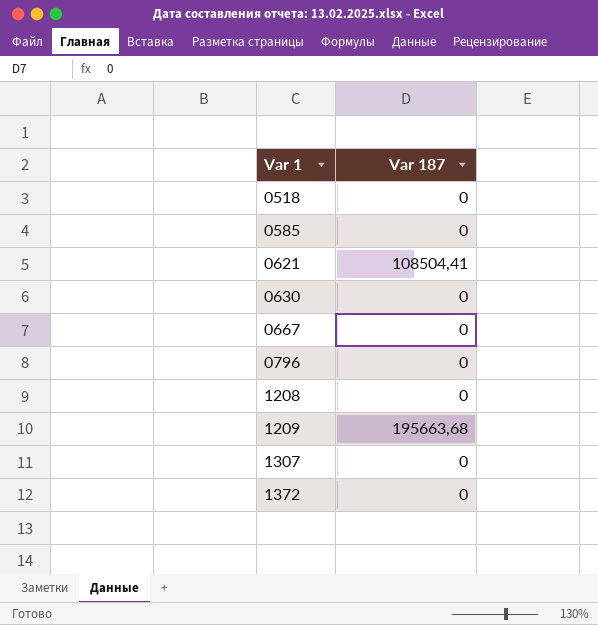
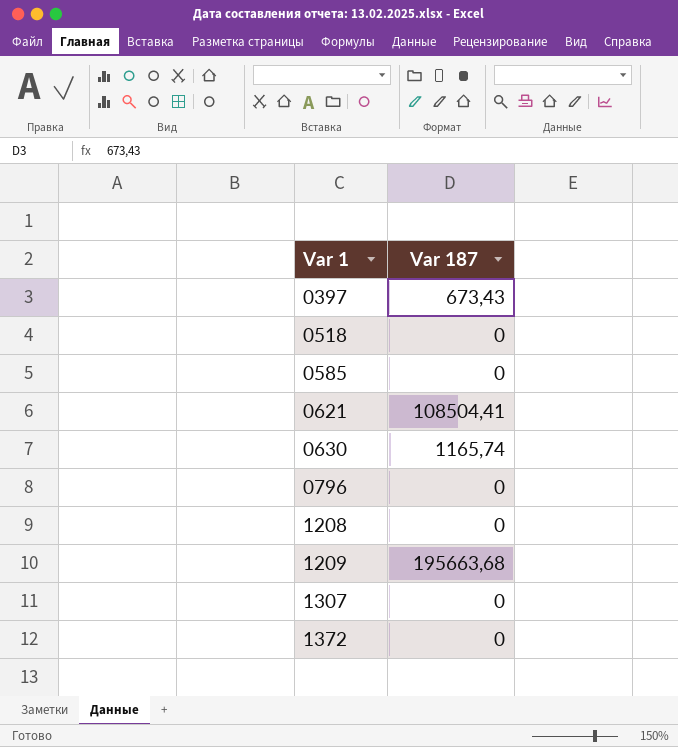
row 0667: 0 -> none
row 0397: none -> 673,43
0630 | Var 187: 0 -> 1165,74

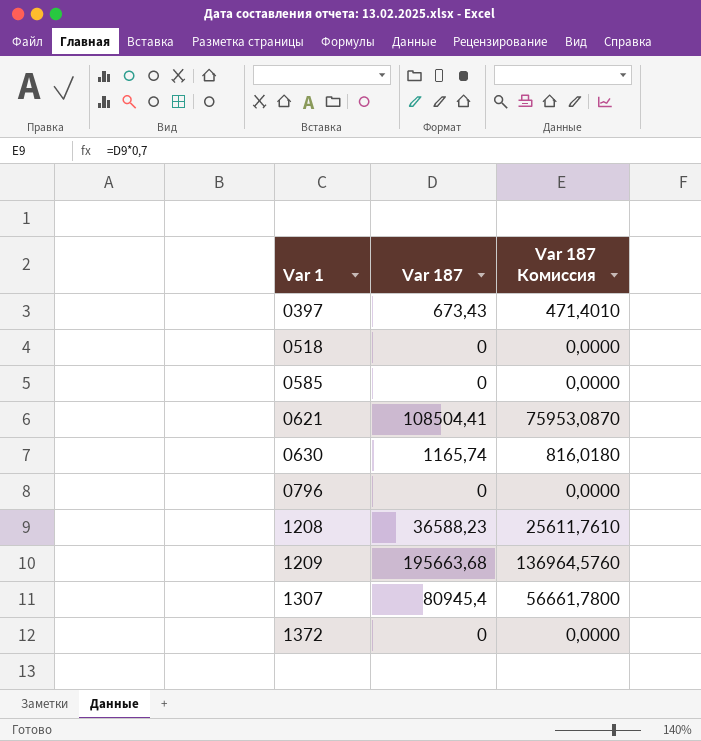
column Var 187 Комиссия | formula: none -> [Var 187] * 0,7
1208 | Var 187: 0 -> 36588,23
1307 | Var 187: 0 -> 80945,4

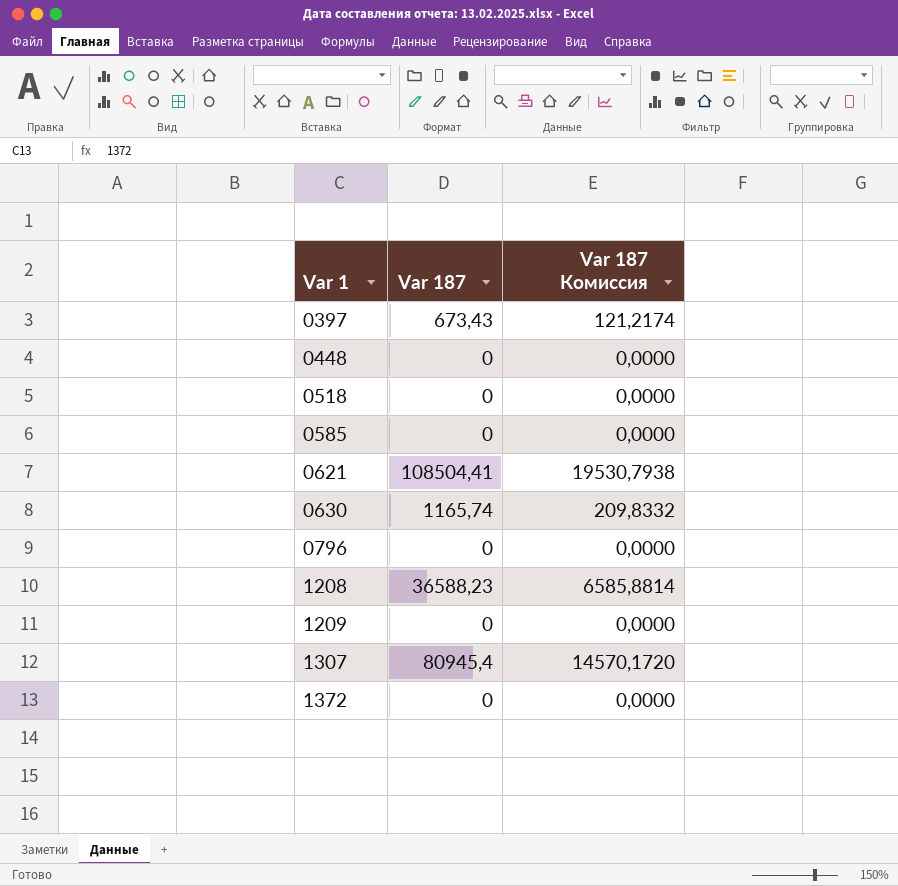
column Var 187 Комиссия | formula: [Var 187] * 0,7 -> [Var 187] * 0,18
row 0448: none -> 0 | 0,0000
1209 | Var 187: 195663,68 -> 0

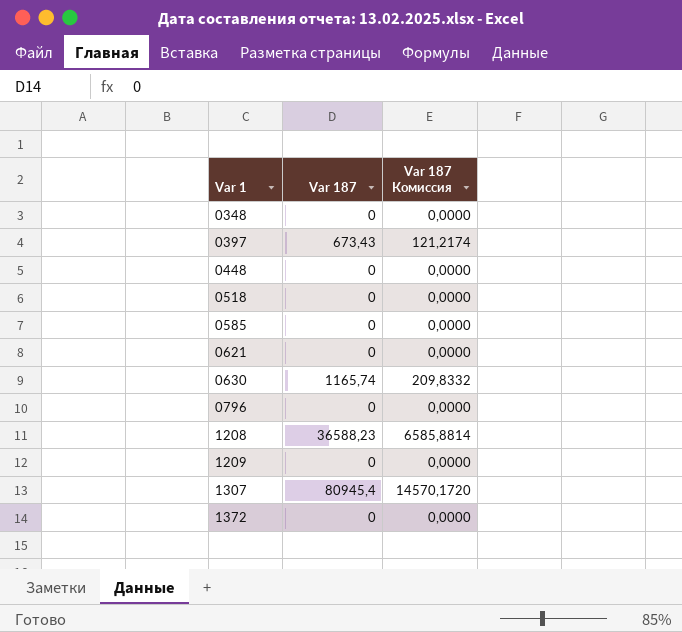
row 0348: none -> 0 | 0,0000
0621 | Var 187: 108504,41 -> 0
0621 | Var 187 Комиссия: 19530,7938 -> 0,0000

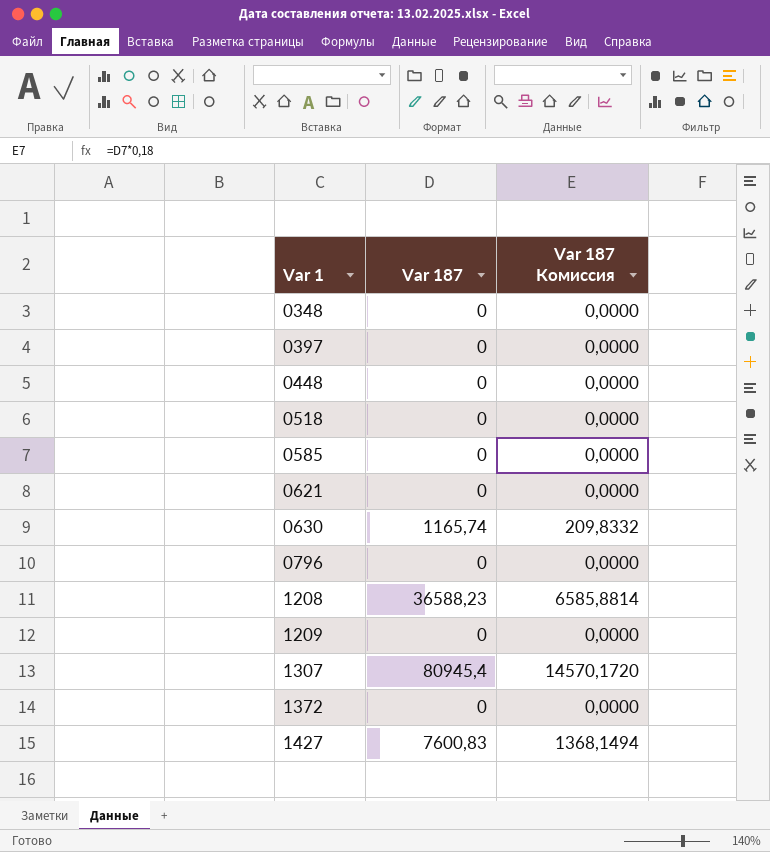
0397 | Var 187: 673,43 -> 0
0397 | Var 187 Комиссия: 121,2174 -> 0,0000
row 1427: none -> 7600,83 | 1368,1494

